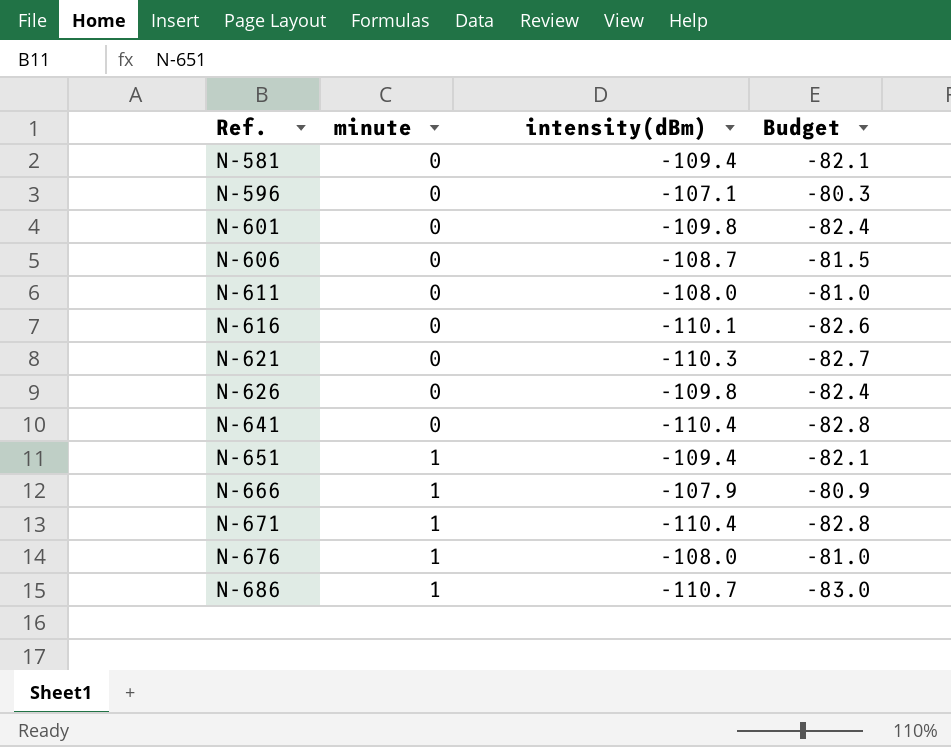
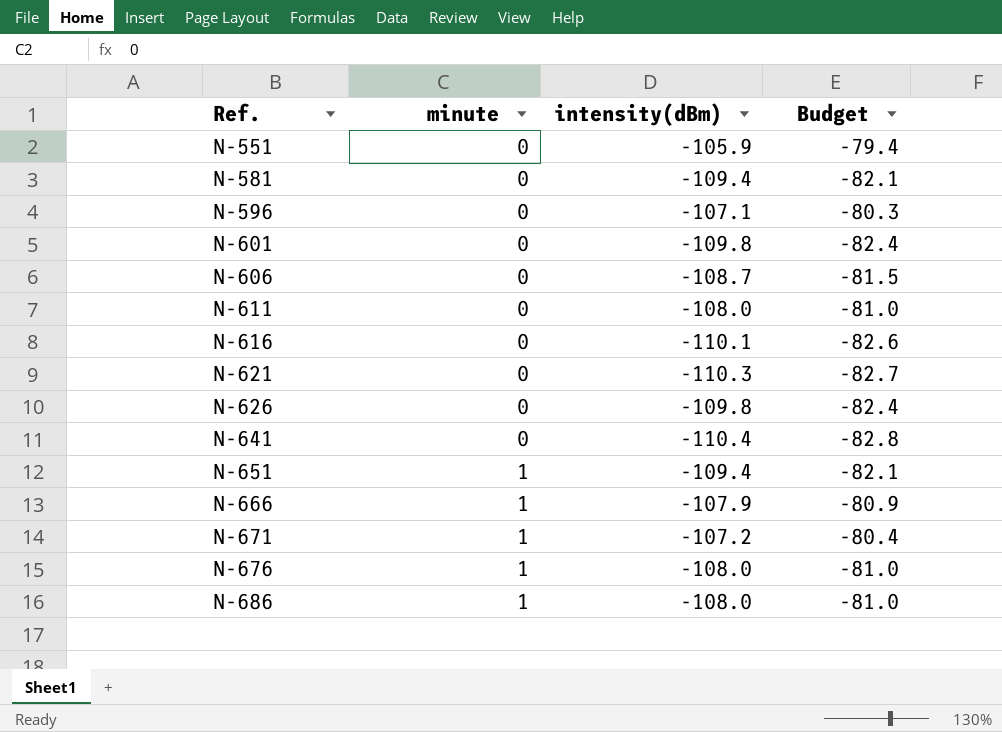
row N-551: none -> 0 | -105.9 | -79.4
N-671 | intensity(dBm): -110.4 -> -107.2
N-671 | Budget: -82.8 -> -80.4
N-686 | intensity(dBm): -110.7 -> -108.0
N-686 | Budget: -83.0 -> -81.0

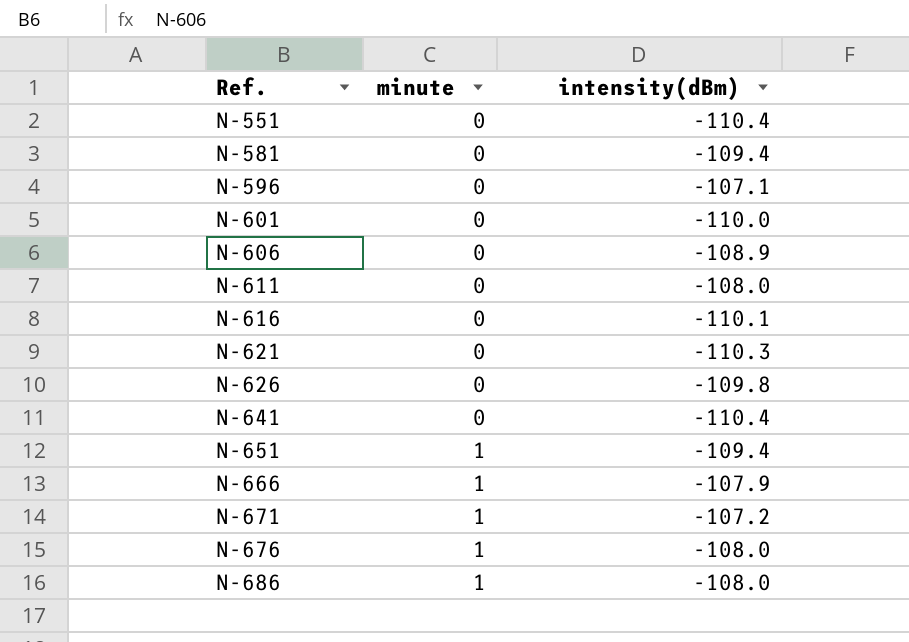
column Budget | formula: [intensity(dBm)] * 0.75 -> none
N-551 | intensity(dBm): -105.9 -> -110.4
N-601 | intensity(dBm): -109.8 -> -110.0
N-606 | intensity(dBm): -108.7 -> -108.9

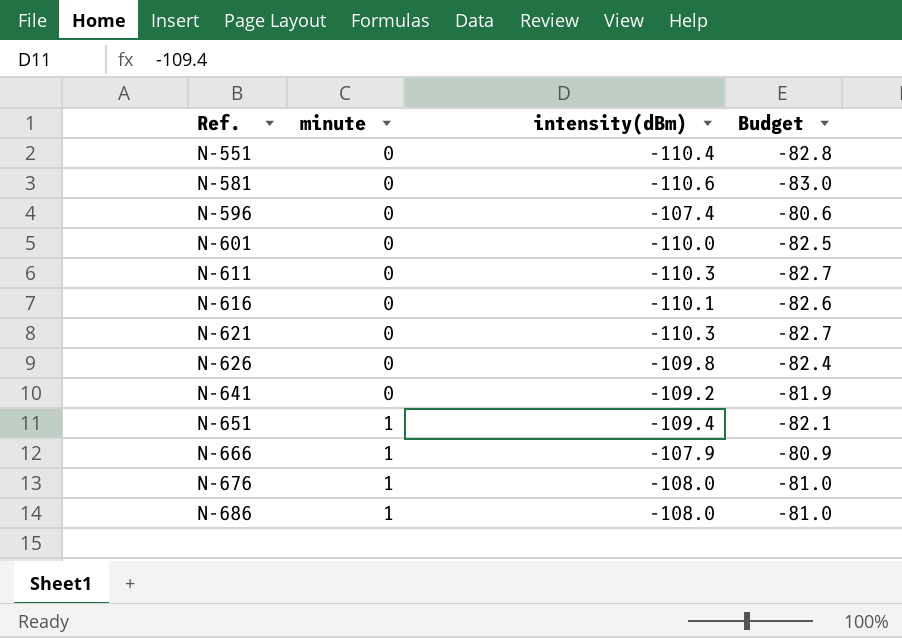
column Budget | formula: none -> [intensity(dBm)] * 0.75
row N-606: 0 | -108.9 -> none
row N-671: 1 | -107.2 -> none
N-581 | intensity(dBm): -109.4 -> -110.6
N-596 | intensity(dBm): -107.1 -> -107.4
N-611 | intensity(dBm): -108.0 -> -110.3
N-641 | intensity(dBm): -110.4 -> -109.2

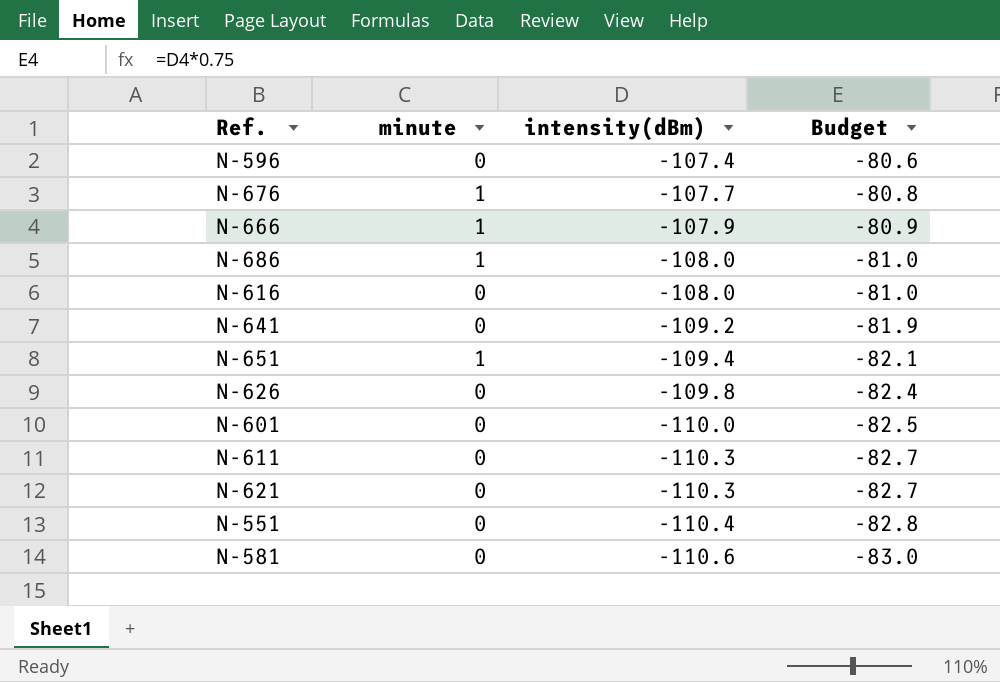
row order: Ref. ascending -> intensity(dBm) descending
N-676 | intensity(dBm): -108.0 -> -107.7
N-676 | Budget: -81.0 -> -80.8
N-616 | intensity(dBm): -110.1 -> -108.0
N-616 | Budget: -82.6 -> -81.0

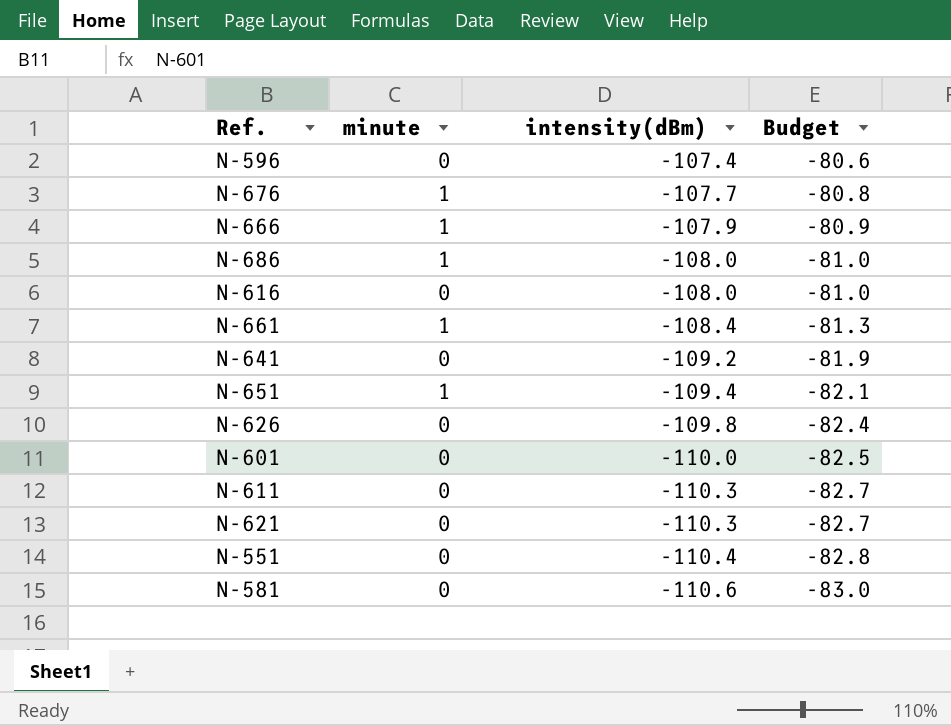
row N-661: none -> 1 | -108.4 | -81.3

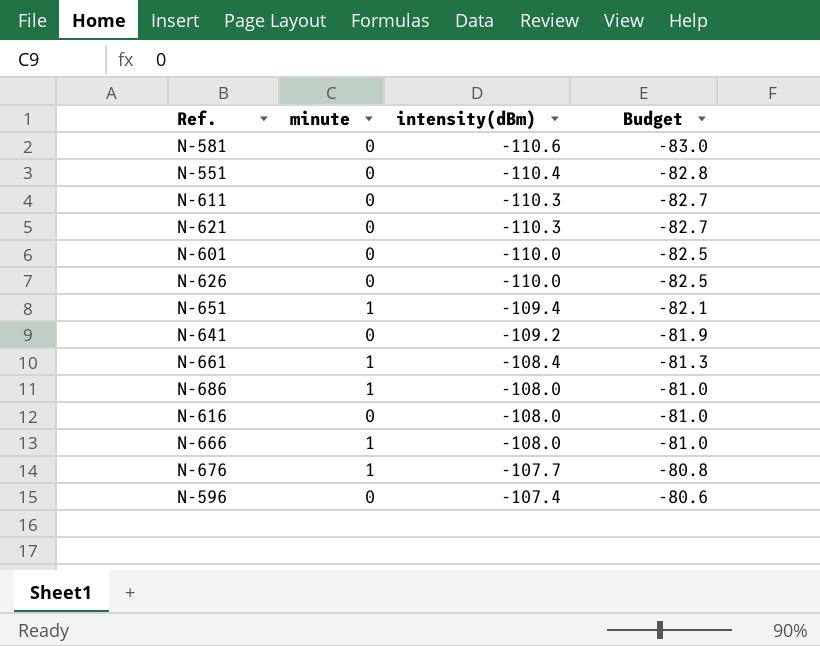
row order: intensity(dBm) descending -> intensity(dBm) ascending
N-626 | intensity(dBm): -109.8 -> -110.0
N-626 | Budget: -82.4 -> -82.5
N-666 | intensity(dBm): -107.9 -> -108.0
N-666 | Budget: -80.9 -> -81.0

